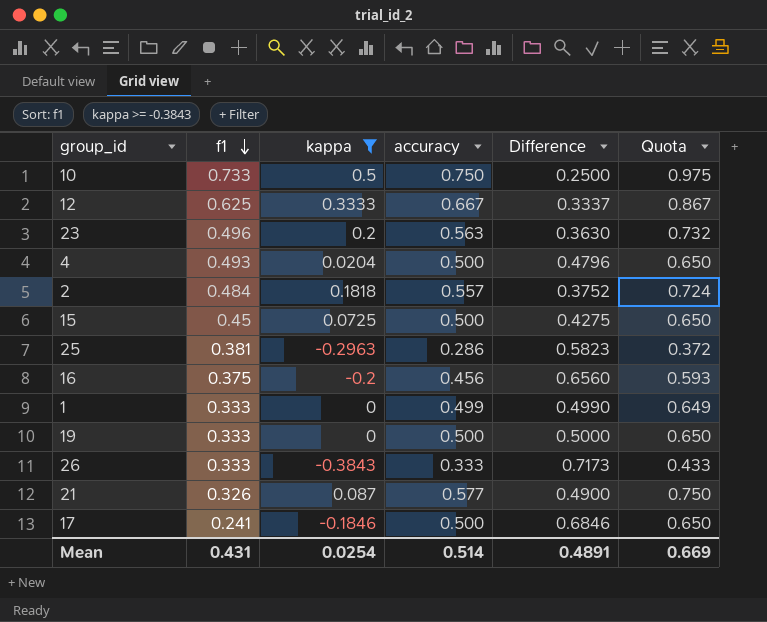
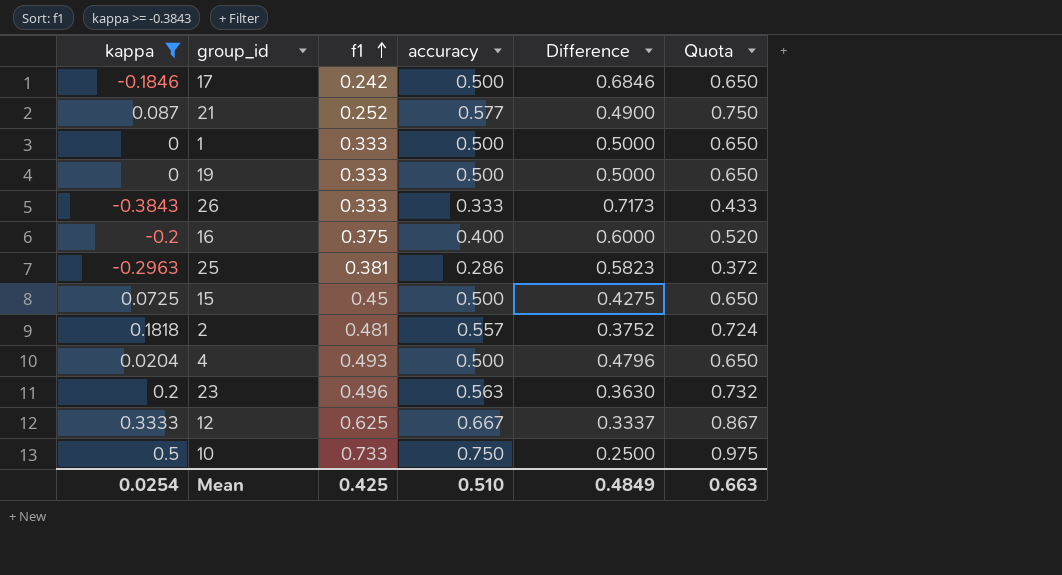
row order: f1 descending -> f1 ascending
column kappa | position: 3 -> 1
17 | f1: 0.241 -> 0.242
21 | f1: 0.326 -> 0.252
1 | accuracy: 0.499 -> 0.500
1 | Difference: 0.4990 -> 0.5000
1 | Quota: 0.649 -> 0.650
16 | accuracy: 0.456 -> 0.400
16 | Difference: 0.6560 -> 0.6000
16 | Quota: 0.593 -> 0.520
2 | f1: 0.484 -> 0.481
Mean | f1: 0.431 -> 0.425
Mean | accuracy: 0.514 -> 0.510
Mean | Difference: 0.4891 -> 0.4849
Mean | Quota: 0.669 -> 0.663

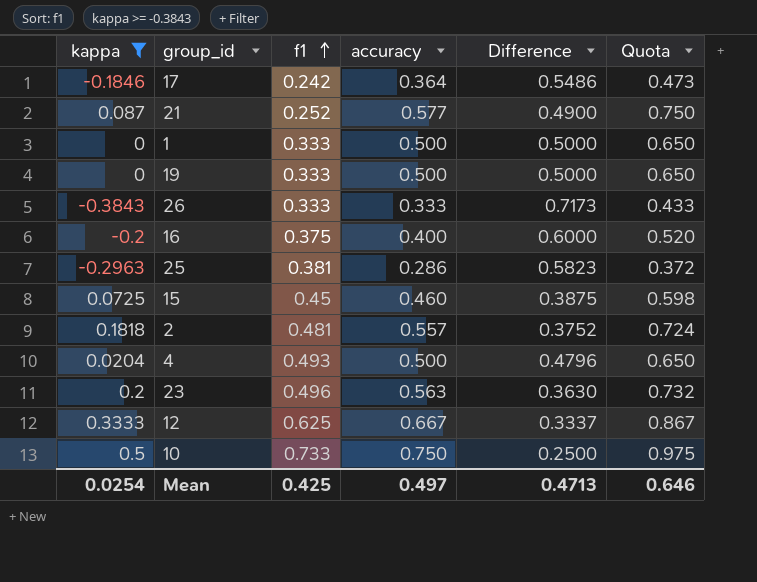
17 | accuracy: 0.500 -> 0.364
17 | Difference: 0.6846 -> 0.5486
17 | Quota: 0.650 -> 0.473
15 | accuracy: 0.500 -> 0.460
15 | Difference: 0.4275 -> 0.3875
15 | Quota: 0.650 -> 0.598
Mean | accuracy: 0.510 -> 0.497
Mean | Difference: 0.4849 -> 0.4713
Mean | Quota: 0.663 -> 0.646

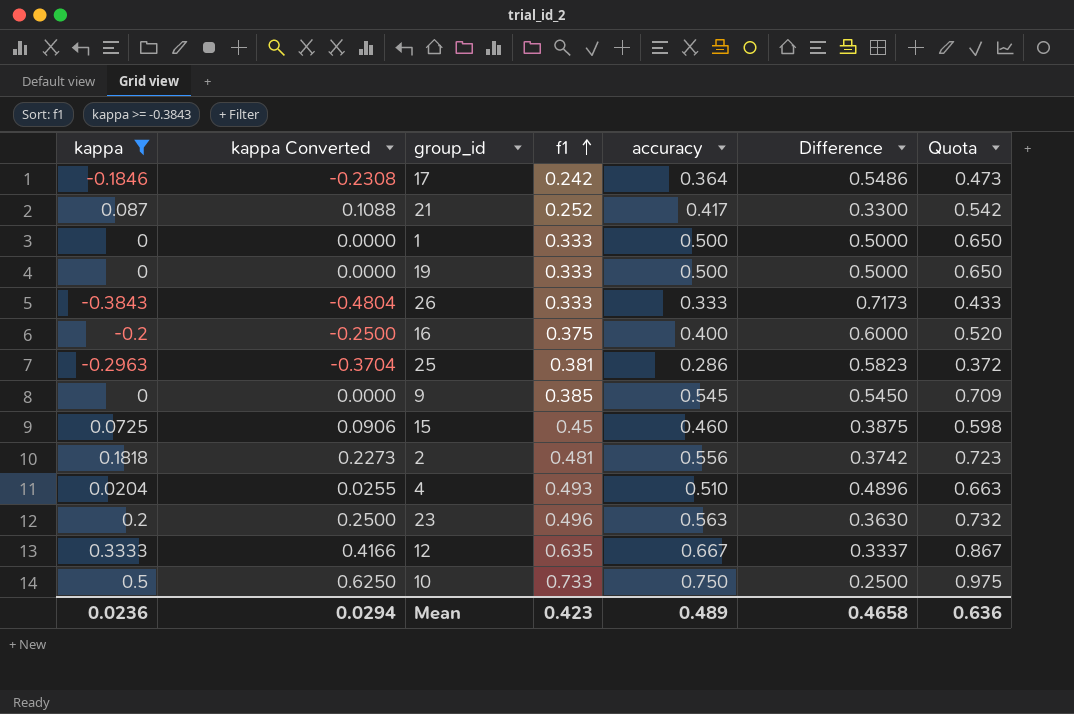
column kappa Converted | formula: none -> [kappa] * 1.25
21 | accuracy: 0.577 -> 0.417
21 | Difference: 0.4900 -> 0.3300
21 | Quota: 0.750 -> 0.542
row 9: none -> 0 | 0.0000 | 0.385 | 0.545 | 0.5450 | 0.709
2 | accuracy: 0.557 -> 0.556
2 | Difference: 0.3752 -> 0.3742
2 | Quota: 0.724 -> 0.723
4 | accuracy: 0.500 -> 0.510
4 | Difference: 0.4796 -> 0.4896
4 | Quota: 0.650 -> 0.663
12 | f1: 0.625 -> 0.635
Mean | kappa: 0.0254 -> 0.0236
Mean | f1: 0.425 -> 0.423
Mean | accuracy: 0.497 -> 0.489
Mean | Difference: 0.4713 -> 0.4658
Mean | Quota: 0.646 -> 0.636

